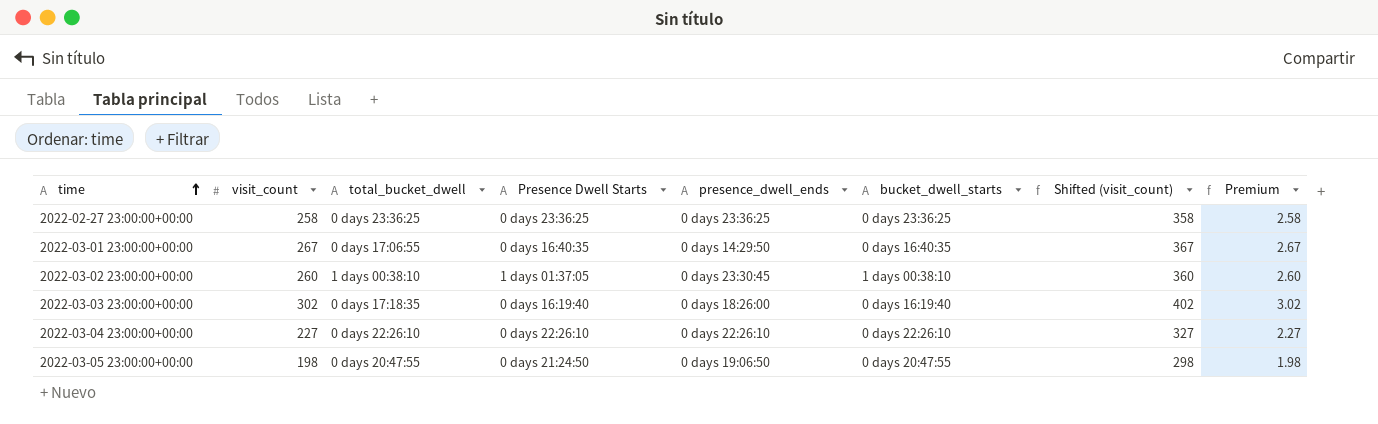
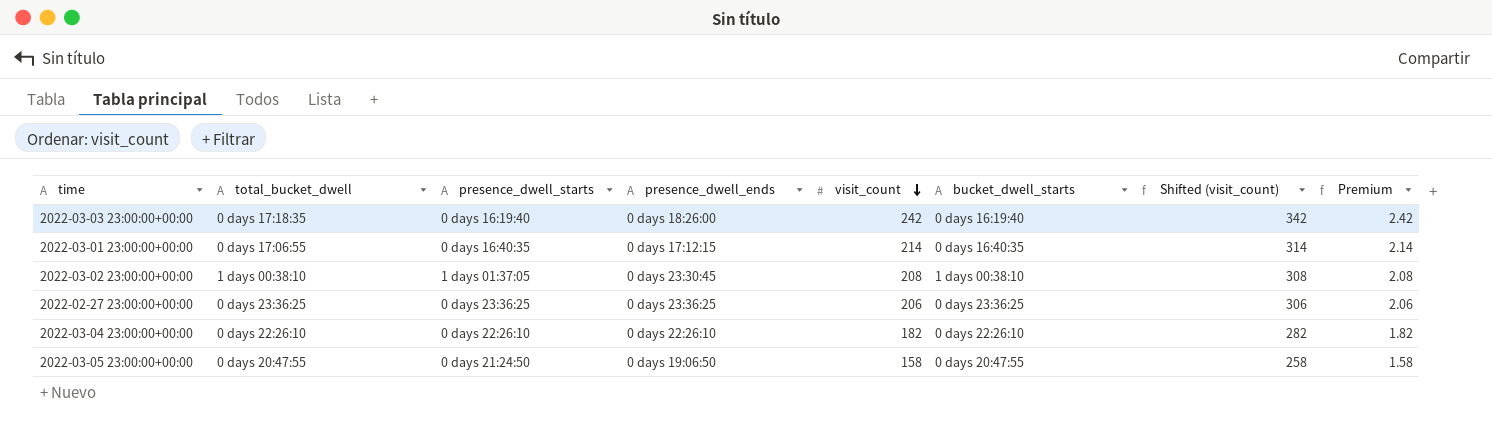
row order: time ascending -> visit_count descending
column name: Presence Dwell Starts -> presence_dwell_starts
column visit_count | position: 2 -> 5
2022-03-03 23:00:00+00:00 | visit_count: 302 -> 242
2022-03-03 23:00:00+00:00 | Shifted (visit_count): 402 -> 342
2022-03-03 23:00:00+00:00 | Premium: 3.02 -> 2.42
2022-03-01 23:00:00+00:00 | presence_dwell_ends: 0 days 14:29:50 -> 0 days 17:12:15
2022-03-01 23:00:00+00:00 | visit_count: 267 -> 214
2022-03-01 23:00:00+00:00 | Shifted (visit_count): 367 -> 314
2022-03-01 23:00:00+00:00 | Premium: 2.67 -> 2.14
2022-03-02 23:00:00+00:00 | visit_count: 260 -> 208
2022-03-02 23:00:00+00:00 | Shifted (visit_count): 360 -> 308
2022-03-02 23:00:00+00:00 | Premium: 2.60 -> 2.08
2022-02-27 23:00:00+00:00 | visit_count: 258 -> 206
2022-02-27 23:00:00+00:00 | Shifted (visit_count): 358 -> 306
2022-02-27 23:00:00+00:00 | Premium: 2.58 -> 2.06
2022-03-04 23:00:00+00:00 | visit_count: 227 -> 182
2022-03-04 23:00:00+00:00 | Shifted (visit_count): 327 -> 282
2022-03-04 23:00:00+00:00 | Premium: 2.27 -> 1.82
2022-03-05 23:00:00+00:00 | visit_count: 198 -> 158
2022-03-05 23:00:00+00:00 | Shifted (visit_count): 298 -> 258
2022-03-05 23:00:00+00:00 | Premium: 1.98 -> 1.58

